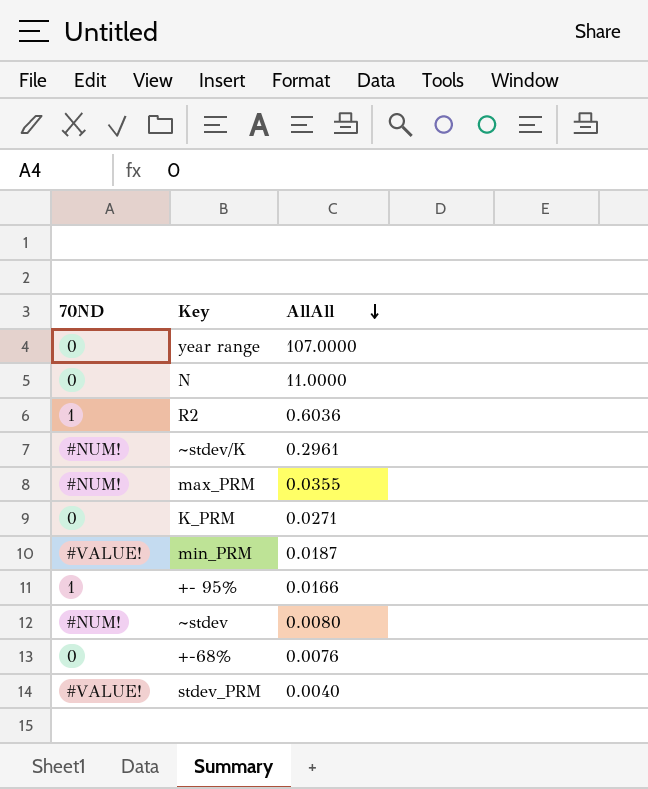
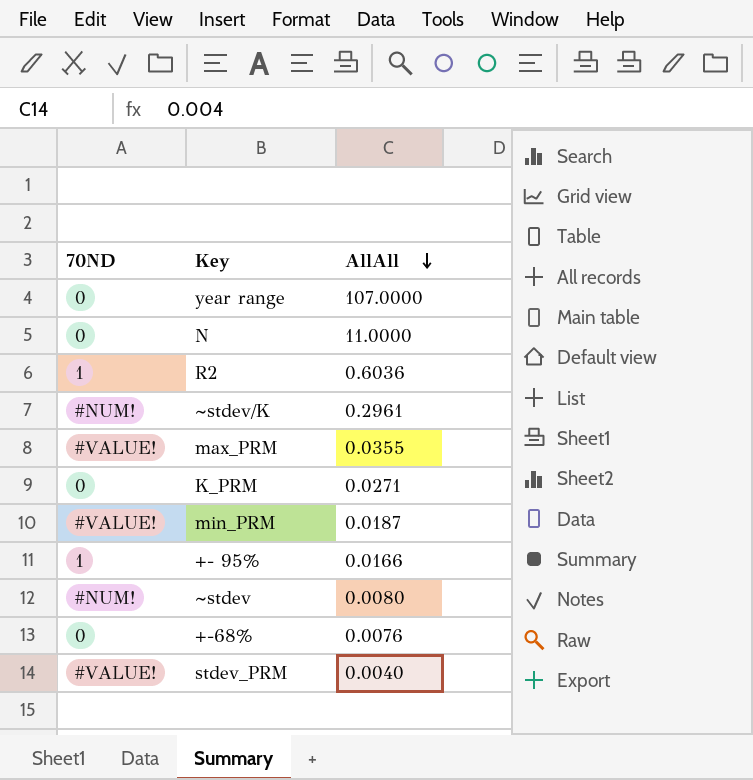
max_PRM | 70ND: #NUM! -> #VALUE!

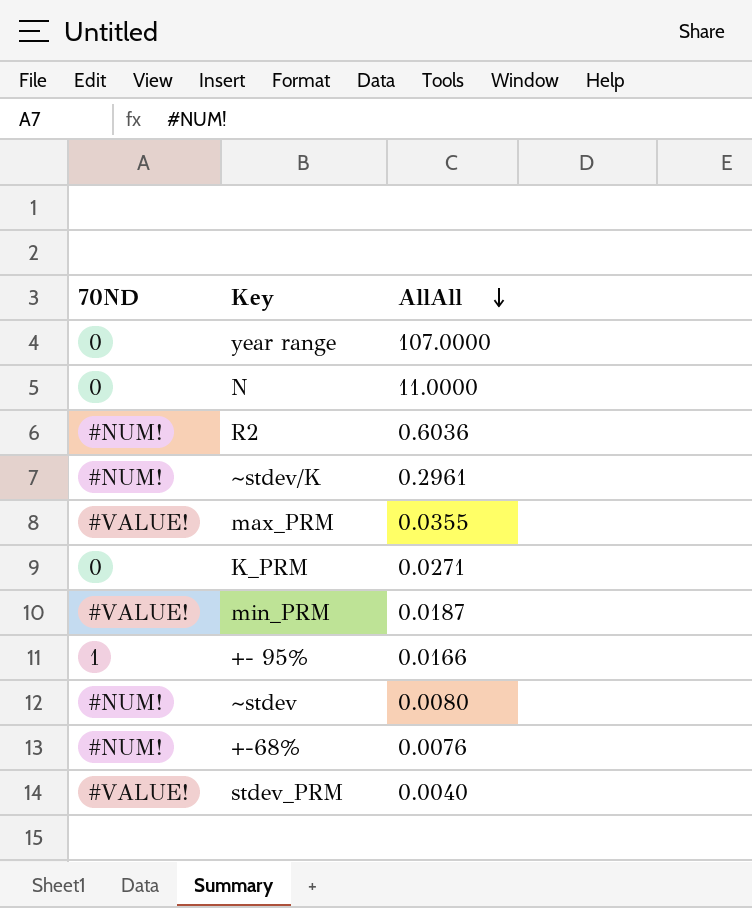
R2 | 70ND: 1 -> #NUM!
+-68% | 70ND: 0 -> #NUM!

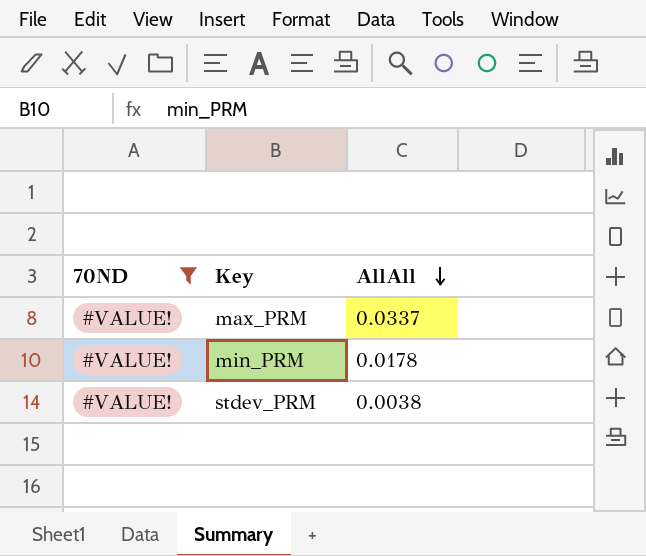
filter: none -> 70ND = #VALUE!
max_PRM | AllAll: 0.0355 -> 0.0337
min_PRM | AllAll: 0.0187 -> 0.0178
stdev_PRM | AllAll: 0.0040 -> 0.0038

